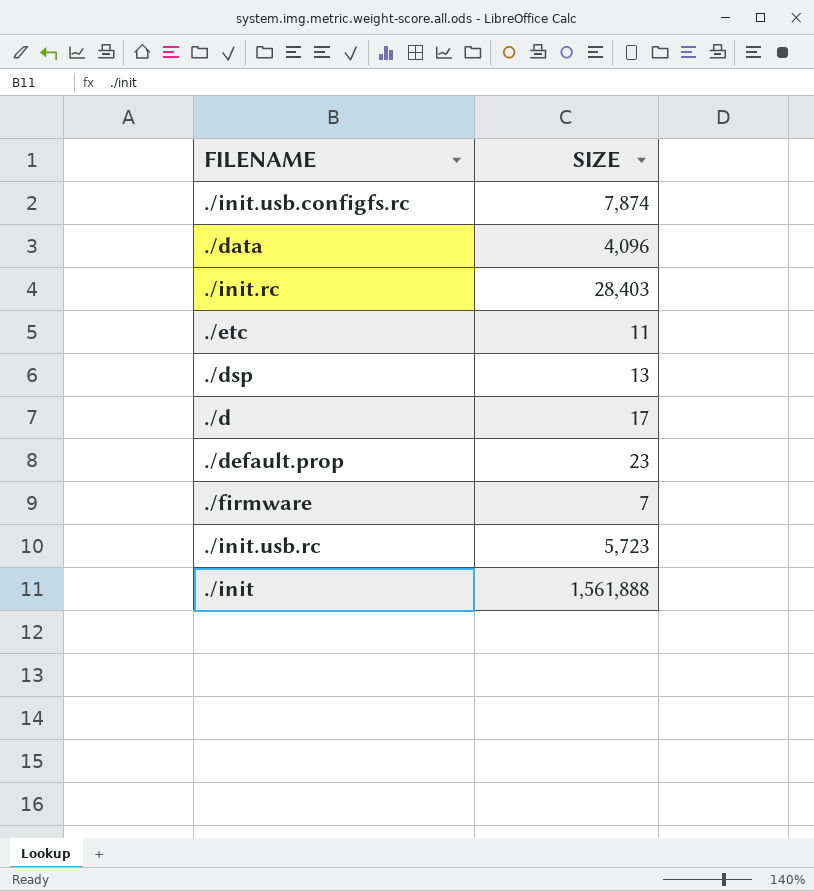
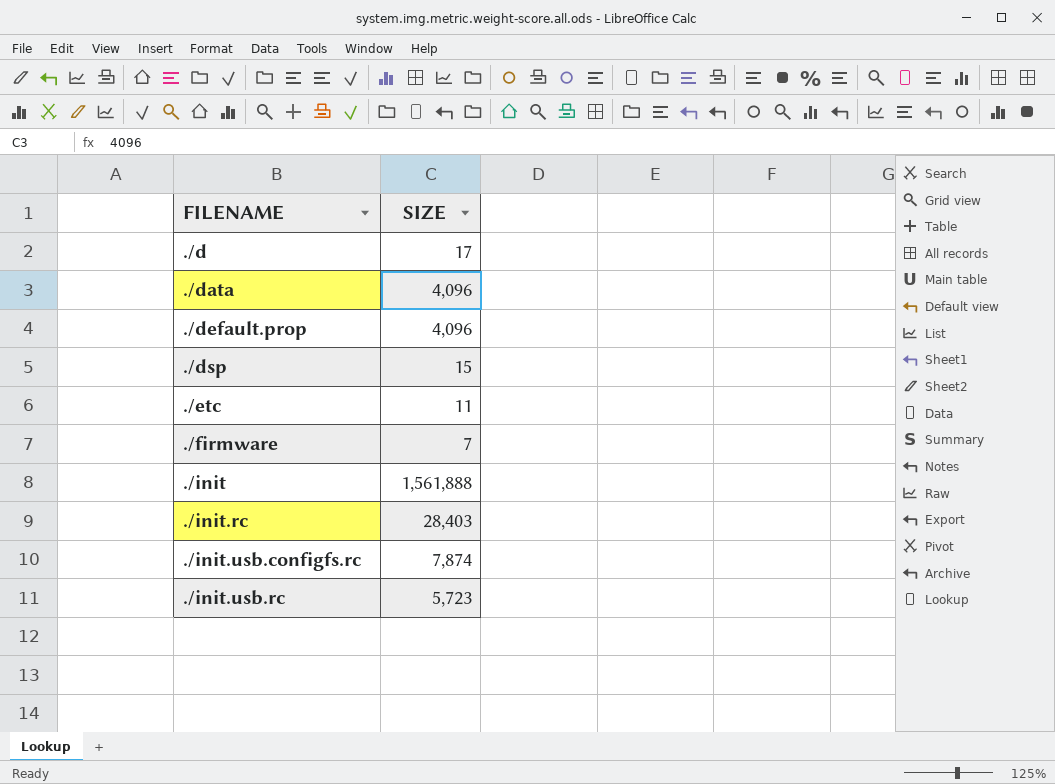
row order: none -> FILENAME ascending
./default.prop | SIZE: 23 -> 4,096
./dsp | SIZE: 13 -> 15

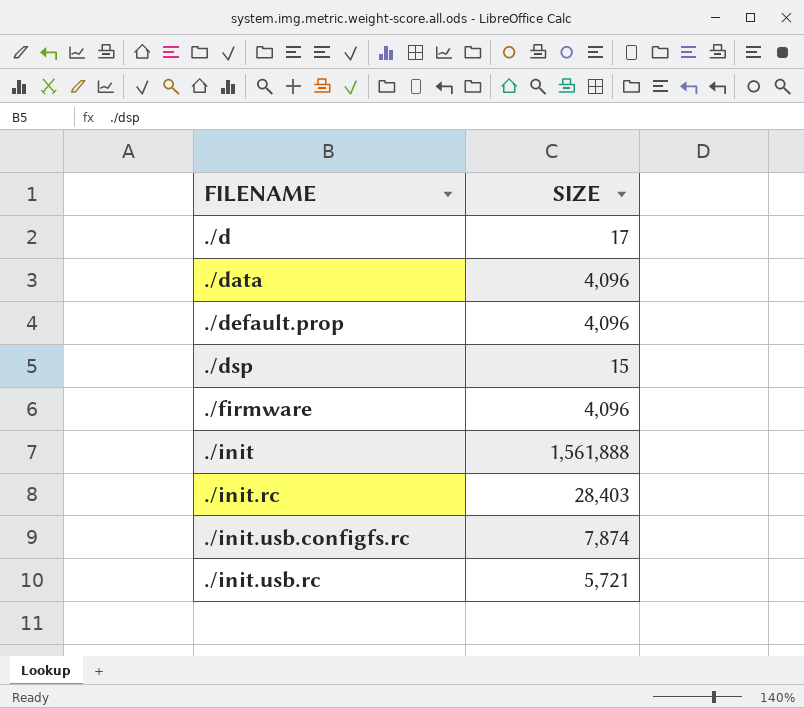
row ./etc: 11 -> none
./firmware | SIZE: 7 -> 4,096
./init.usb.rc | SIZE: 5,723 -> 5,721

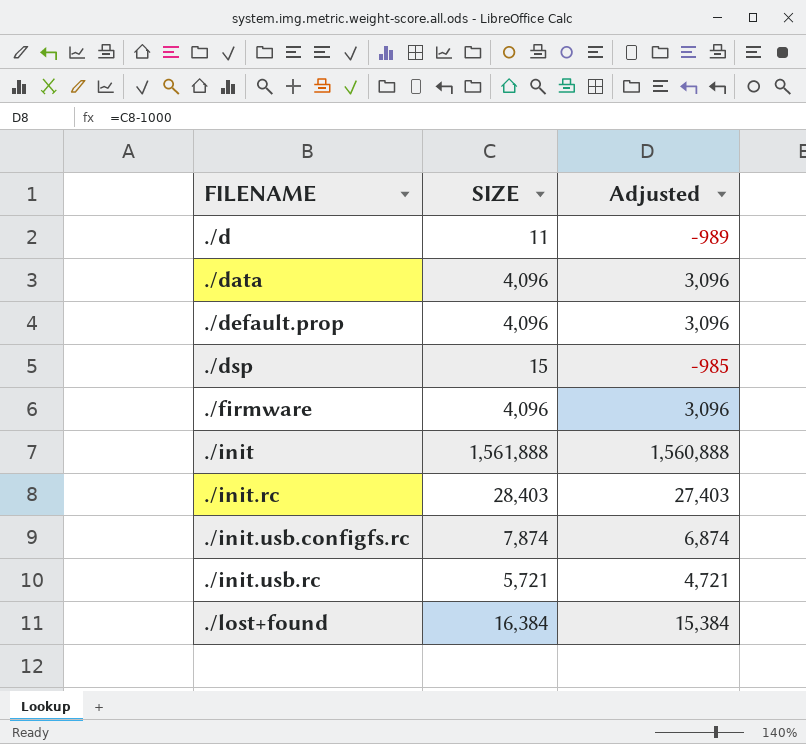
column Adjusted | formula: none -> [SIZE] - 1000
./d | SIZE: 17 -> 11
row ./lost+found: none -> 16,384 | 15,384

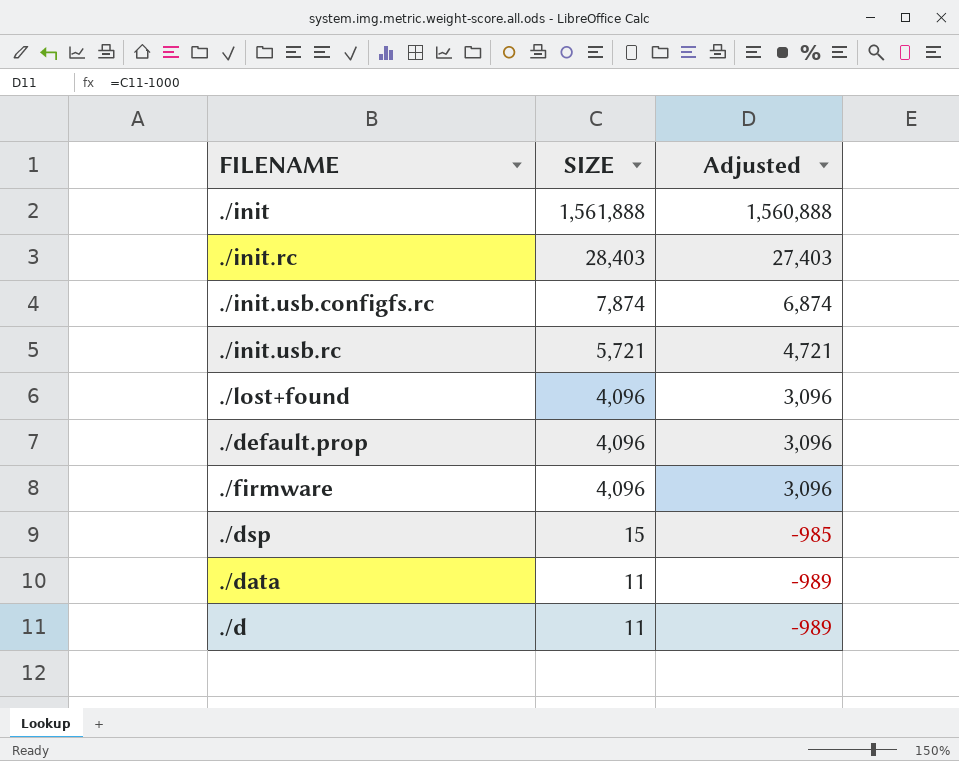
row order: FILENAME ascending -> SIZE descending
./lost+found | SIZE: 16,384 -> 4,096
./lost+found | Adjusted: 15,384 -> 3,096
./data | SIZE: 4,096 -> 11
./data | Adjusted: 3,096 -> -989

